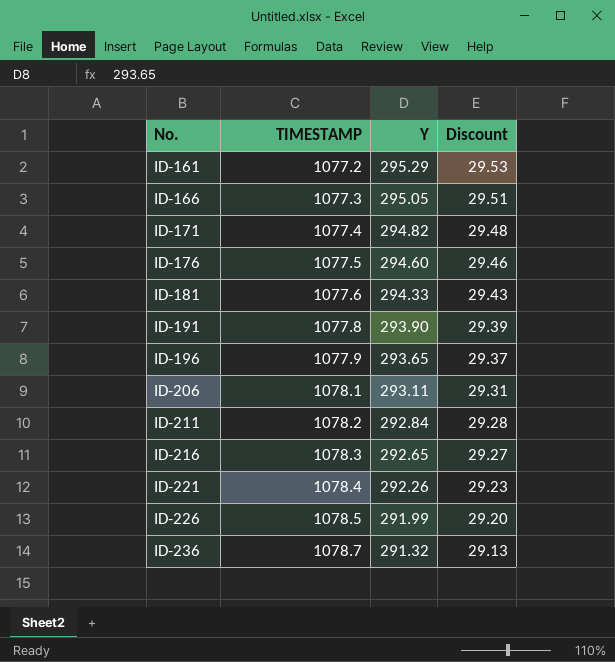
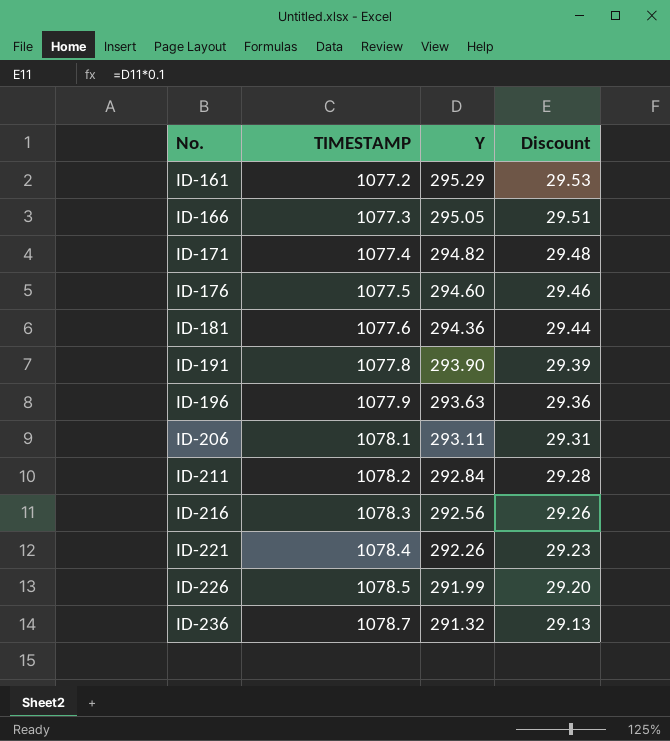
ID-181 | Y: 294.33 -> 294.36
ID-181 | Discount: 29.43 -> 29.44
ID-196 | Y: 293.65 -> 293.63
ID-196 | Discount: 29.37 -> 29.36
ID-216 | Y: 292.65 -> 292.56
ID-216 | Discount: 29.27 -> 29.26

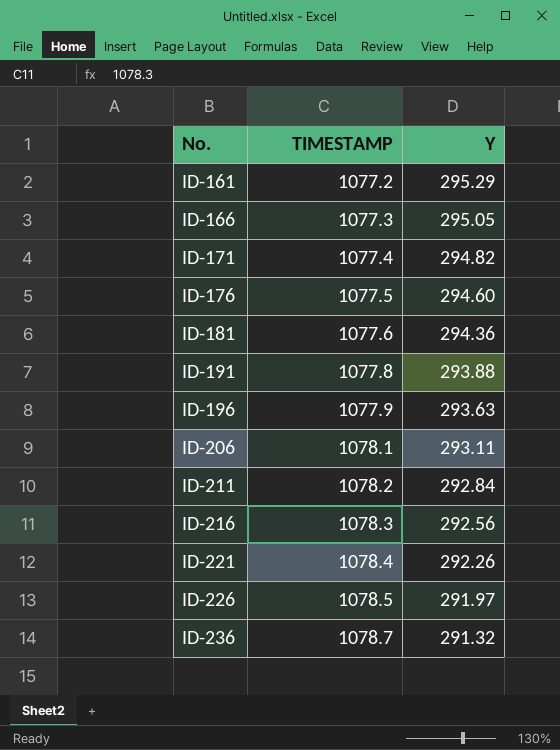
column Discount | formula: [Y] * 0.1 -> none
ID-191 | Y: 293.90 -> 293.88
ID-226 | Y: 291.99 -> 291.97

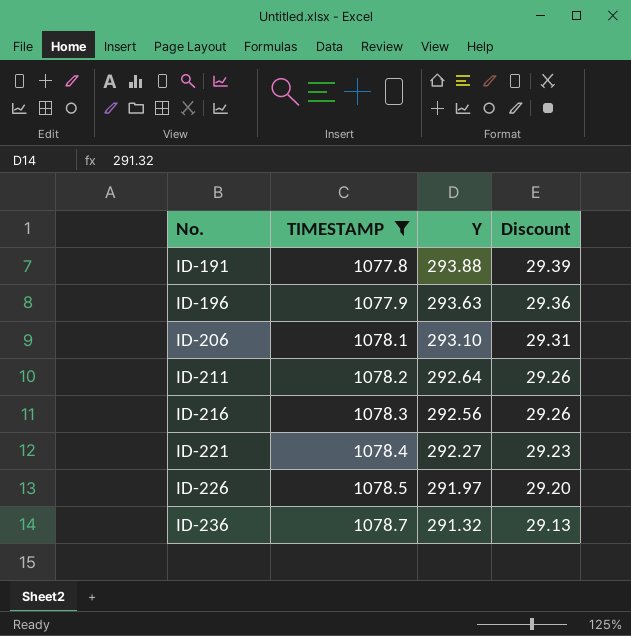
filter: none -> TIMESTAMP >= 1077.8
column Discount | formula: none -> [Y] * 0.1
ID-206 | Y: 293.11 -> 293.10
ID-211 | Y: 292.84 -> 292.64
ID-221 | Y: 292.26 -> 292.27

